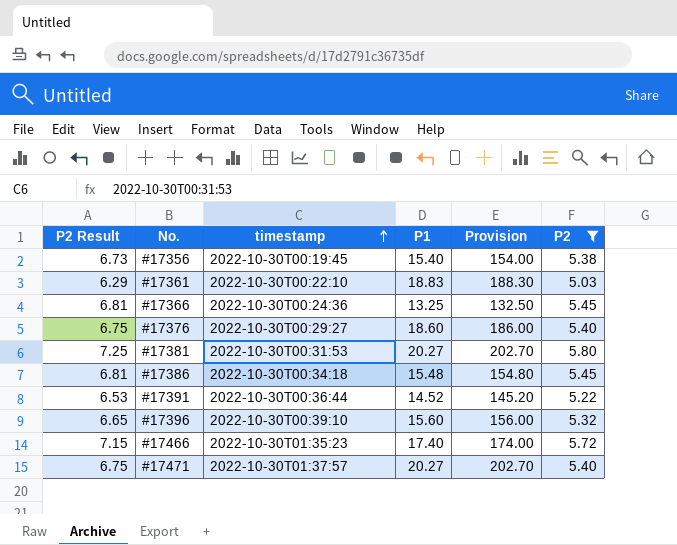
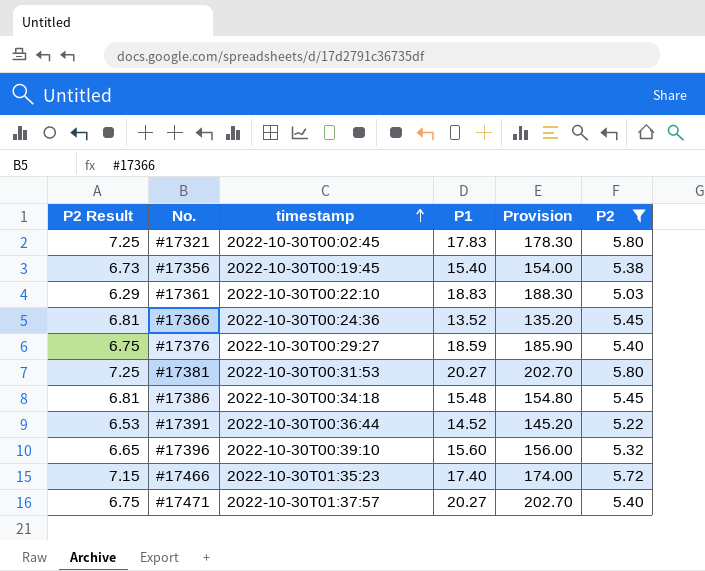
row #17321: none -> 7.25 | 2022-10-30T00:02:45 | 17.83 | 178.30 | 5.80
#17366 | P1: 13.25 -> 13.52
#17366 | Provision: 132.50 -> 135.20
#17376 | P1: 18.60 -> 18.59
#17376 | Provision: 186.00 -> 185.90

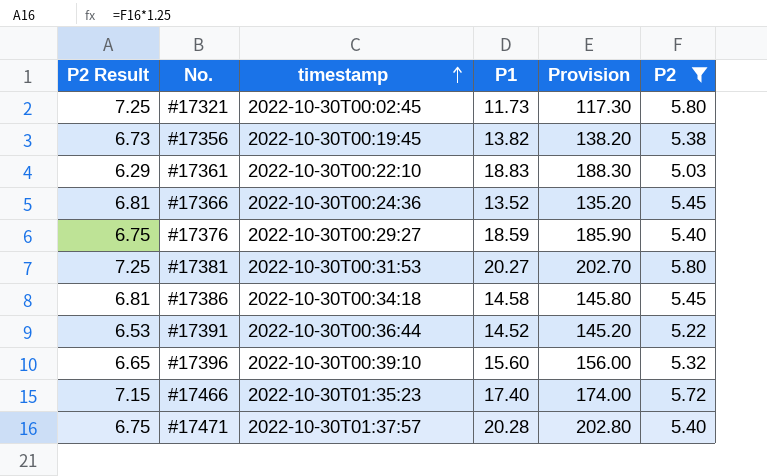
#17321 | P1: 17.83 -> 11.73
#17321 | Provision: 178.30 -> 117.30
#17356 | P1: 15.40 -> 13.82
#17356 | Provision: 154.00 -> 138.20
#17386 | P1: 15.48 -> 14.58
#17386 | Provision: 154.80 -> 145.80
#17471 | P1: 20.27 -> 20.28
#17471 | Provision: 202.70 -> 202.80

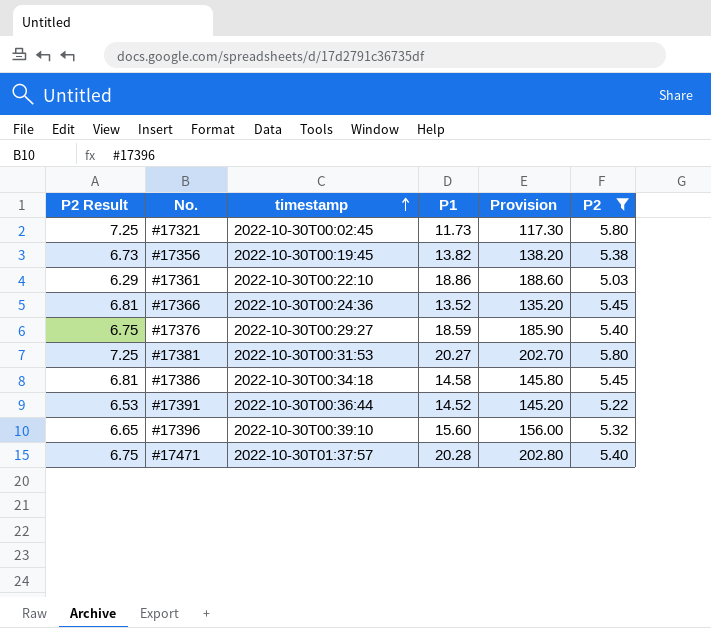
row #17466: 7.15 | 2022-10-30T01:35:23 | 17.40 | 174.00 | 5.72 -> none
#17361 | P1: 18.83 -> 18.86
#17361 | Provision: 188.30 -> 188.60

